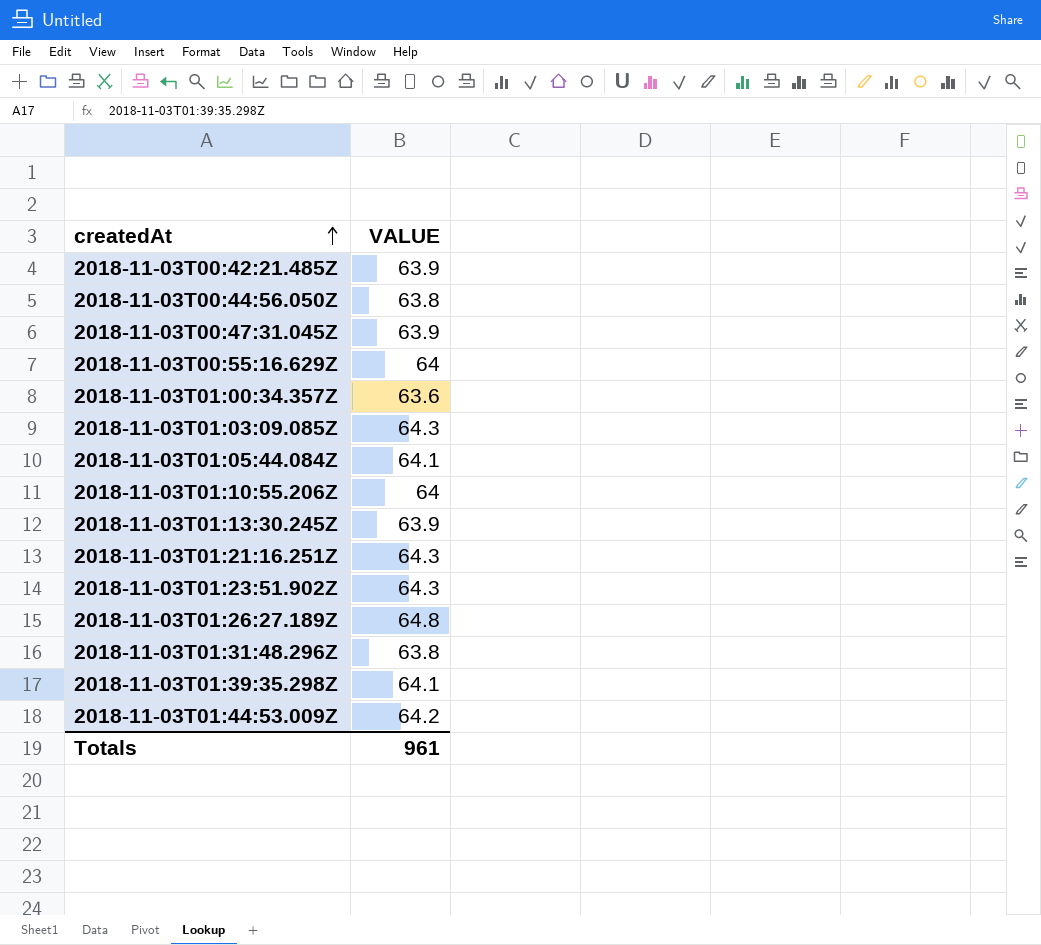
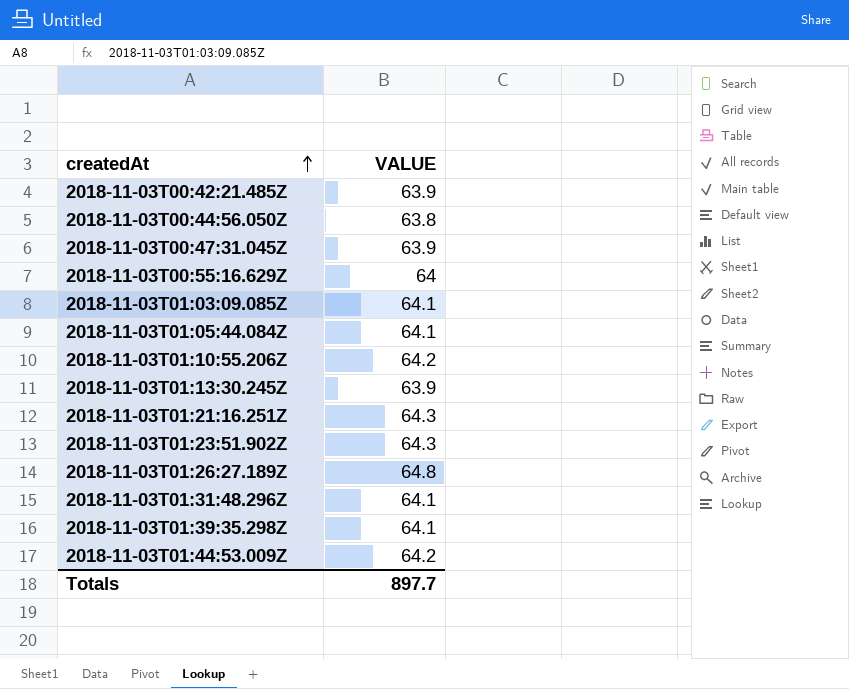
row 2018-11-03T01:00:34.357Z: 63.6 -> none
2018-11-03T01:03:09.085Z | VALUE: 64.3 -> 64.1
2018-11-03T01:10:55.206Z | VALUE: 64 -> 64.2
2018-11-03T01:31:48.296Z | VALUE: 63.8 -> 64.1
Totals | VALUE: 961 -> 897.7

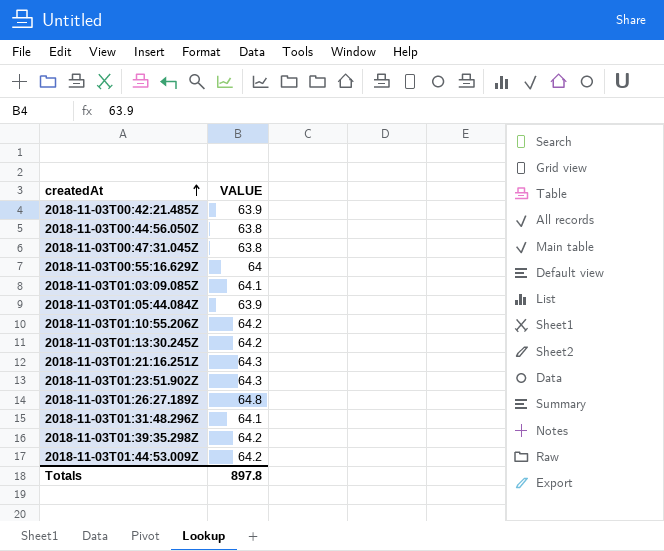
2018-11-03T00:47:31.045Z | VALUE: 63.9 -> 63.8
2018-11-03T01:05:44.084Z | VALUE: 64.1 -> 63.9
2018-11-03T01:13:30.245Z | VALUE: 63.9 -> 64.2
2018-11-03T01:39:35.298Z | VALUE: 64.1 -> 64.2
Totals | VALUE: 897.7 -> 897.8

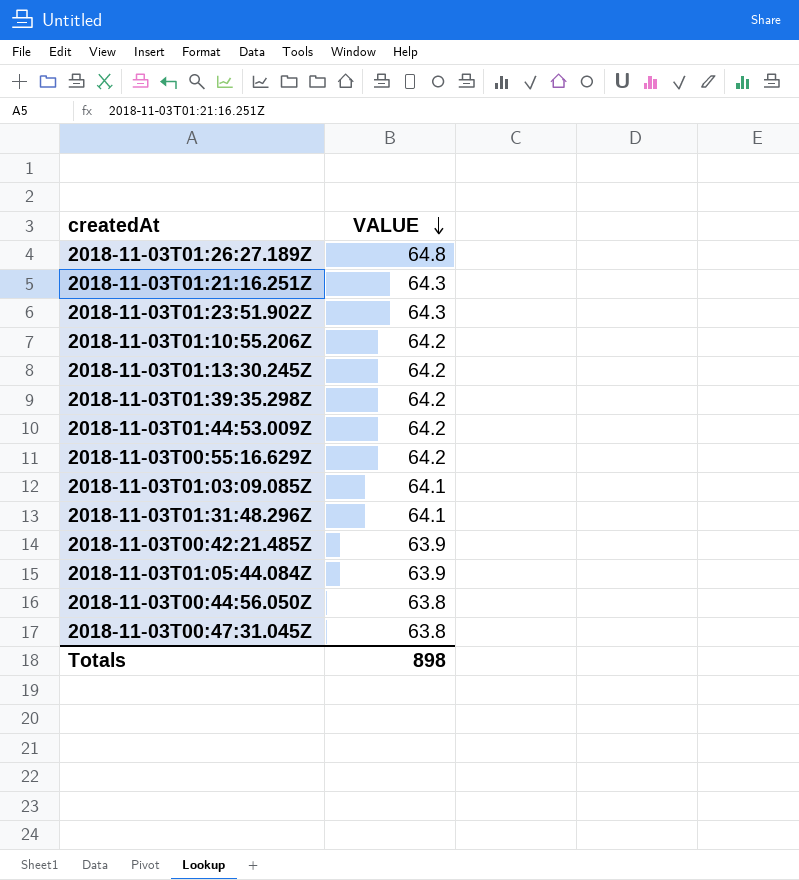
row order: createdAt ascending -> VALUE descending
2018-11-03T00:55:16.629Z | VALUE: 64 -> 64.2
Totals | VALUE: 897.8 -> 898

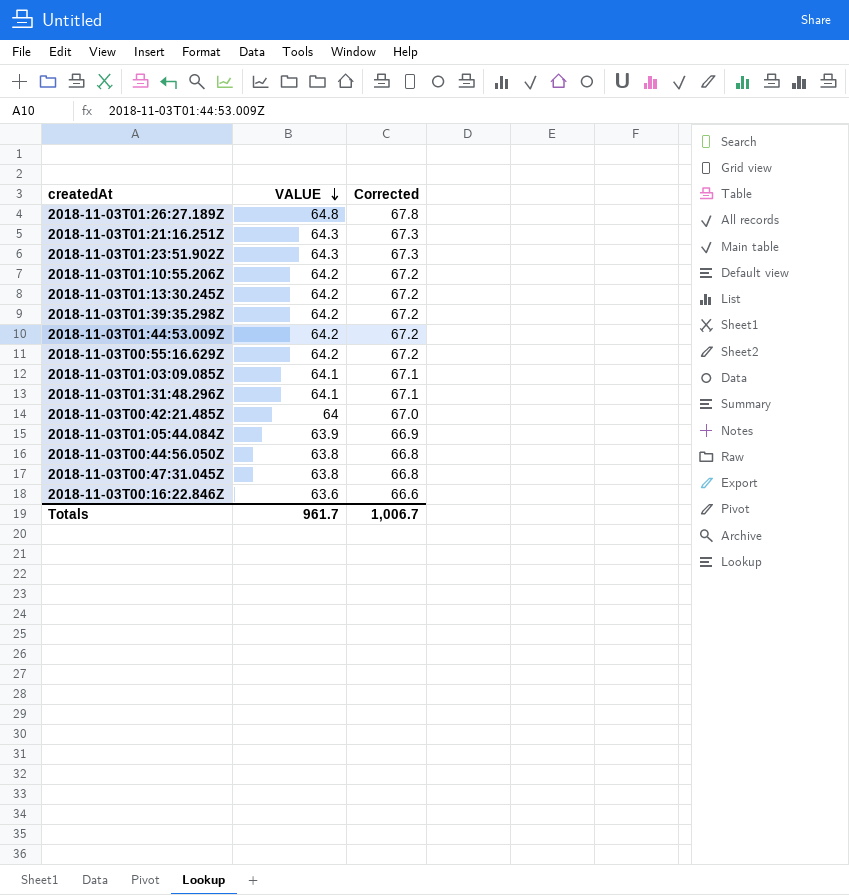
column Corrected | formula: none -> [VALUE] + 3
2018-11-03T00:42:21.485Z | VALUE: 63.9 -> 64
row 2018-11-03T00:16:22.846Z: none -> 63.6 | 66.6
Totals | VALUE: 898 -> 961.7

